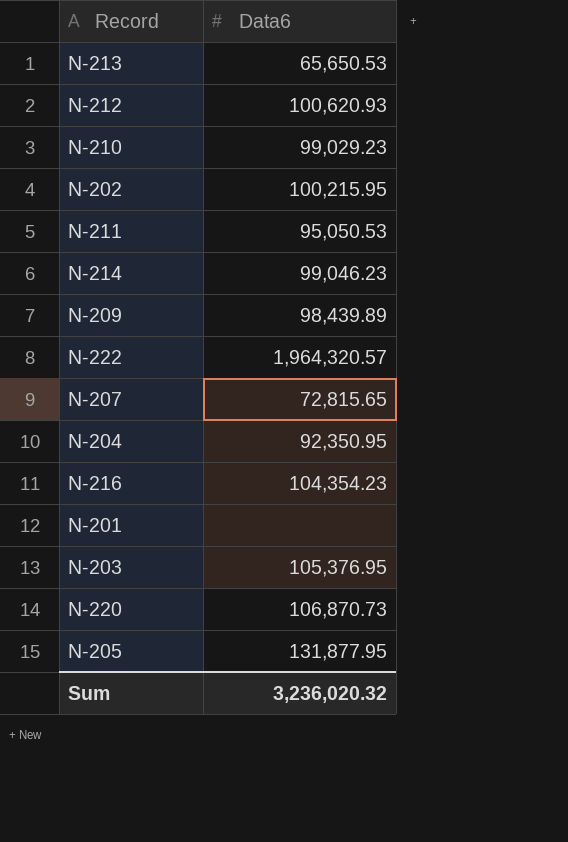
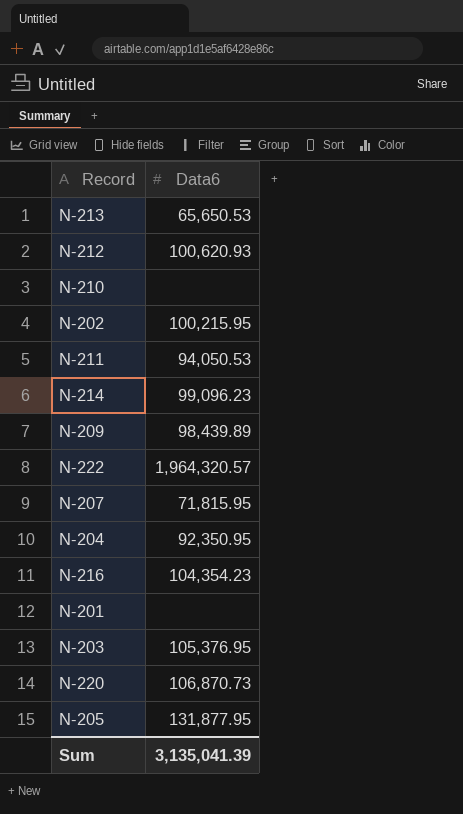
N-210 | Data6: 99,029.23 -> none
N-211 | Data6: 95,050.53 -> 94,050.53
N-214 | Data6: 99,046.23 -> 99,096.23
N-207 | Data6: 72,815.65 -> 71,815.95
Sum | Data6: 3,236,020.32 -> 3,135,041.39

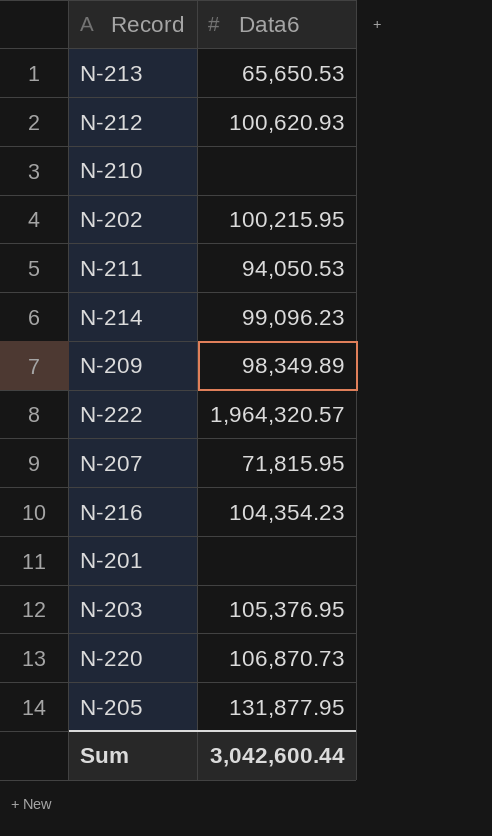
row N-204: 92,350.95 -> none
N-209 | Data6: 98,439.89 -> 98,349.89
Sum | Data6: 3,135,041.39 -> 3,042,600.44

